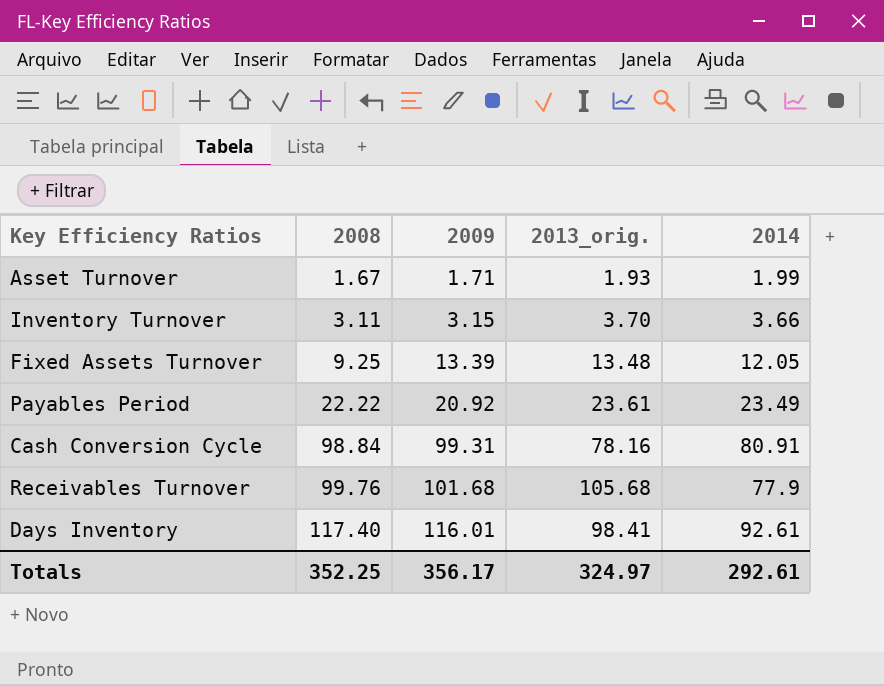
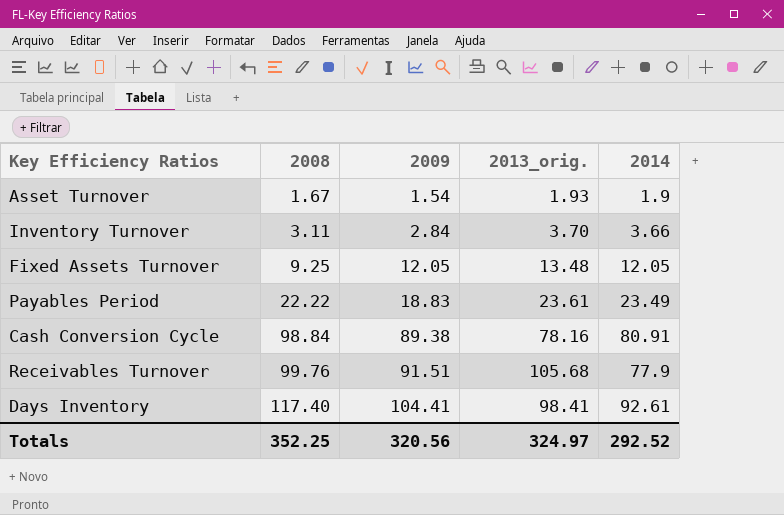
Asset Turnover | 2009: 1.71 -> 1.54
Asset Turnover | 2014: 1.99 -> 1.9
Inventory Turnover | 2009: 3.15 -> 2.84
Fixed Assets Turnover | 2009: 13.39 -> 12.05
Payables Period | 2009: 20.92 -> 18.83
Cash Conversion Cycle | 2009: 99.31 -> 89.38
Receivables Turnover | 2009: 101.68 -> 91.51
Days Inventory | 2009: 116.01 -> 104.41
Totals | 2009: 356.17 -> 320.56
Totals | 2014: 292.61 -> 292.52

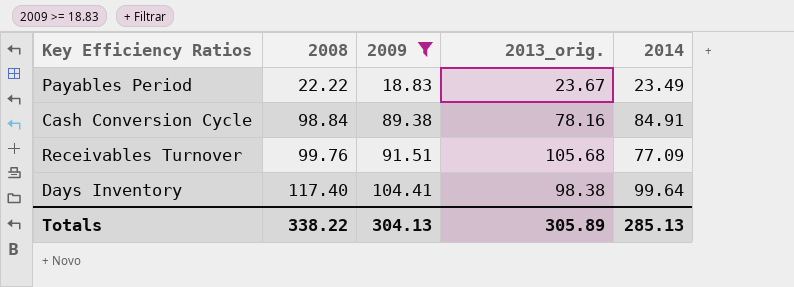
filter: none -> 2009 >= 18.83
Payables Period | 2013_orig.: 23.61 -> 23.67
Cash Conversion Cycle | 2014: 80.91 -> 84.91
Receivables Turnover | 2014: 77.9 -> 77.09
Days Inventory | 2013_orig.: 98.41 -> 98.38
Days Inventory | 2014: 92.61 -> 99.64
Totals | 2008: 352.25 -> 338.22
Totals | 2009: 320.56 -> 304.13
Totals | 2013_orig.: 324.97 -> 305.89
Totals | 2014: 292.52 -> 285.13

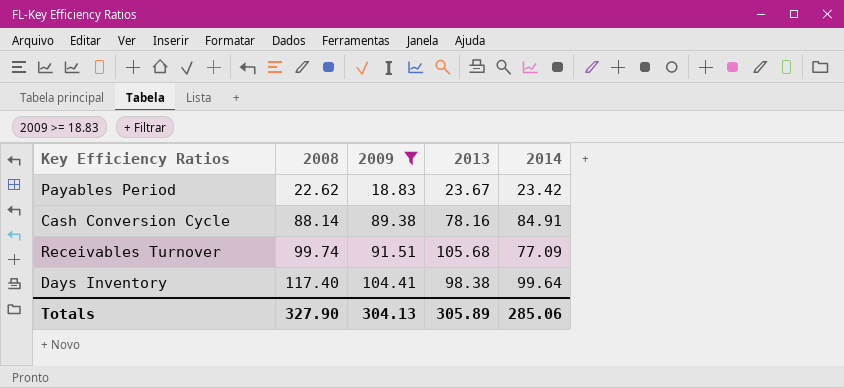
column name: 2013_orig. -> 2013
Payables Period | 2008: 22.22 -> 22.62
Payables Period | 2014: 23.49 -> 23.42
Cash Conversion Cycle | 2008: 98.84 -> 88.14
Receivables Turnover | 2008: 99.76 -> 99.74
Totals | 2008: 338.22 -> 327.90
Totals | 2014: 285.13 -> 285.06

